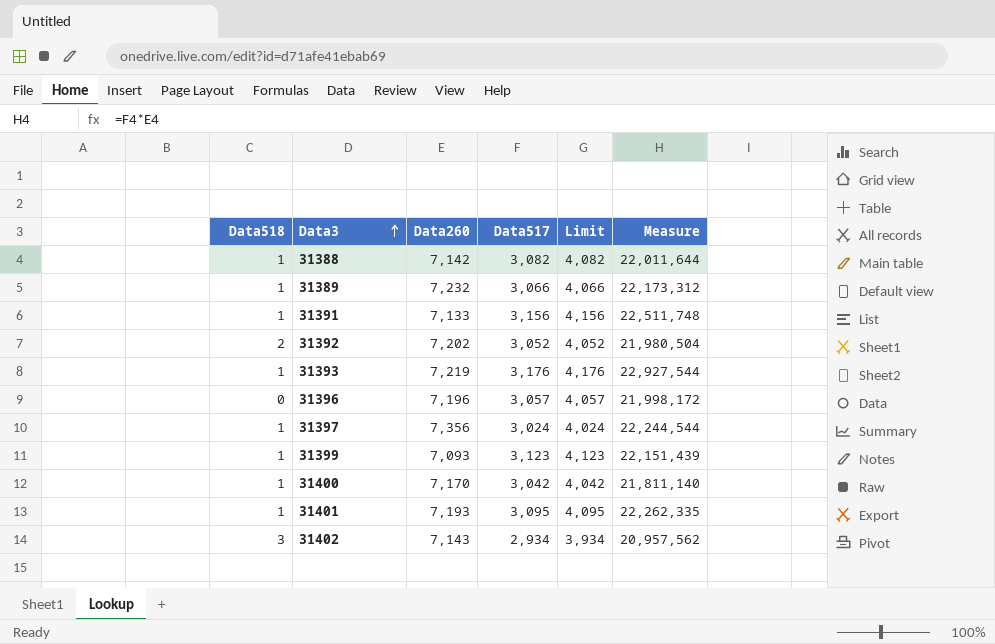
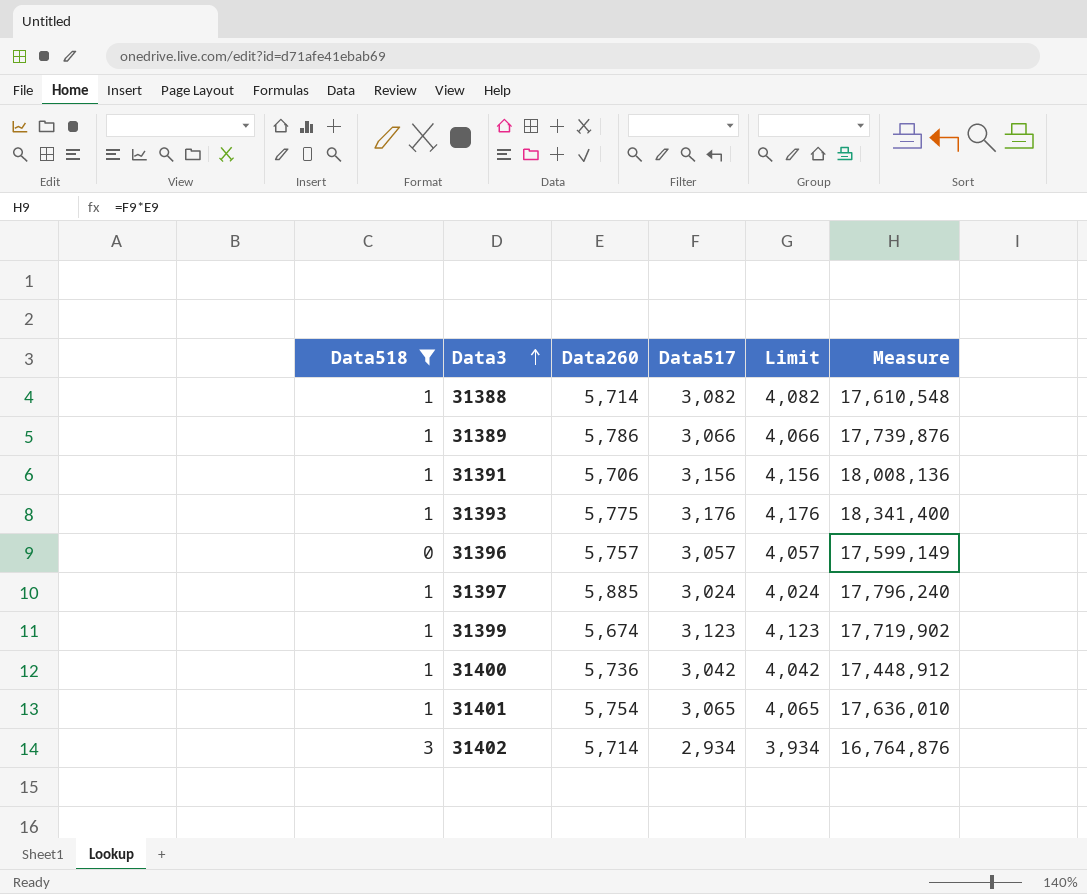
filter: none -> Data518 != 2
31388 | Data260: 7,142 -> 5,714
31388 | Measure: 22,011,644 -> 17,610,548
31389 | Data260: 7,232 -> 5,786
31389 | Measure: 22,173,312 -> 17,739,876
31391 | Data260: 7,133 -> 5,706
31391 | Measure: 22,511,748 -> 18,008,136
31393 | Data260: 7,219 -> 5,775
31393 | Measure: 22,927,544 -> 18,341,400
31396 | Data260: 7,196 -> 5,757
31396 | Measure: 21,998,172 -> 17,599,149
31397 | Data260: 7,356 -> 5,885
31397 | Measure: 22,244,544 -> 17,796,240
31399 | Data260: 7,093 -> 5,674
31399 | Measure: 22,151,439 -> 17,719,902
31400 | Data260: 7,170 -> 5,736
31400 | Measure: 21,811,140 -> 17,448,912
31401 | Data260: 7,193 -> 5,754
31401 | Data517: 3,095 -> 3,065
31401 | Limit: 4,095 -> 4,065
31401 | Measure: 22,262,335 -> 17,636,010
31402 | Data260: 7,143 -> 5,714
31402 | Measure: 20,957,562 -> 16,764,876

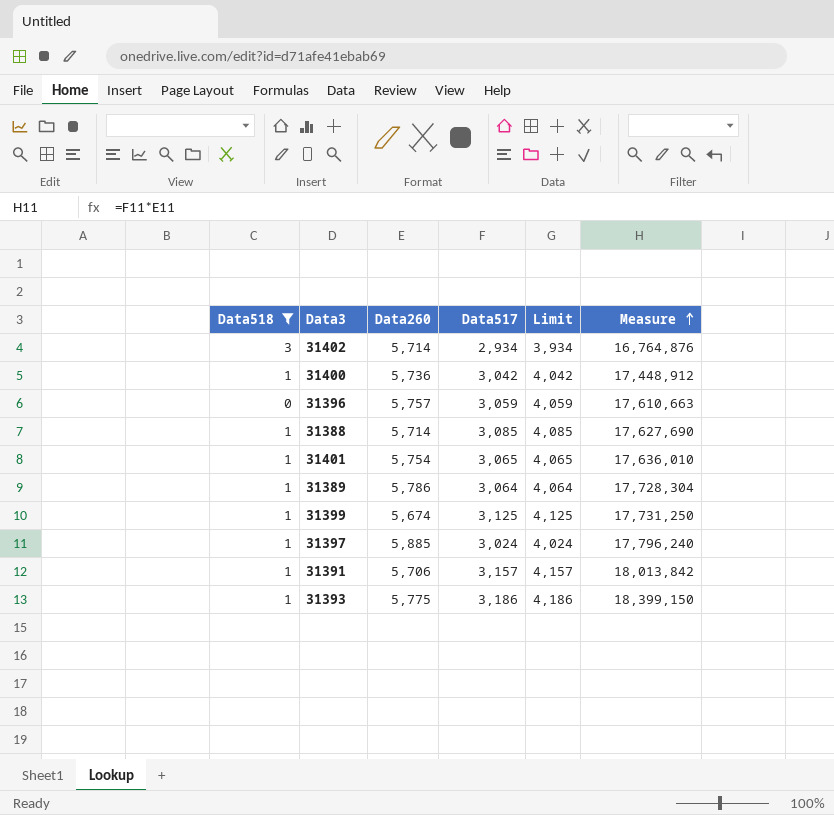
row order: Data3 ascending -> Measure ascending
31396 | Data517: 3,057 -> 3,059
31396 | Limit: 4,057 -> 4,059
31396 | Measure: 17,599,149 -> 17,610,663
31388 | Data517: 3,082 -> 3,085
31388 | Limit: 4,082 -> 4,085
31388 | Measure: 17,610,548 -> 17,627,690
31389 | Data517: 3,066 -> 3,064
31389 | Limit: 4,066 -> 4,064
31389 | Measure: 17,739,876 -> 17,728,304
31399 | Data517: 3,123 -> 3,125
31399 | Limit: 4,123 -> 4,125
31399 | Measure: 17,719,902 -> 17,731,250
31391 | Data517: 3,156 -> 3,157
31391 | Limit: 4,156 -> 4,157
31391 | Measure: 18,008,136 -> 18,013,842
31393 | Data517: 3,176 -> 3,186
31393 | Limit: 4,176 -> 4,186
31393 | Measure: 18,341,400 -> 18,399,150

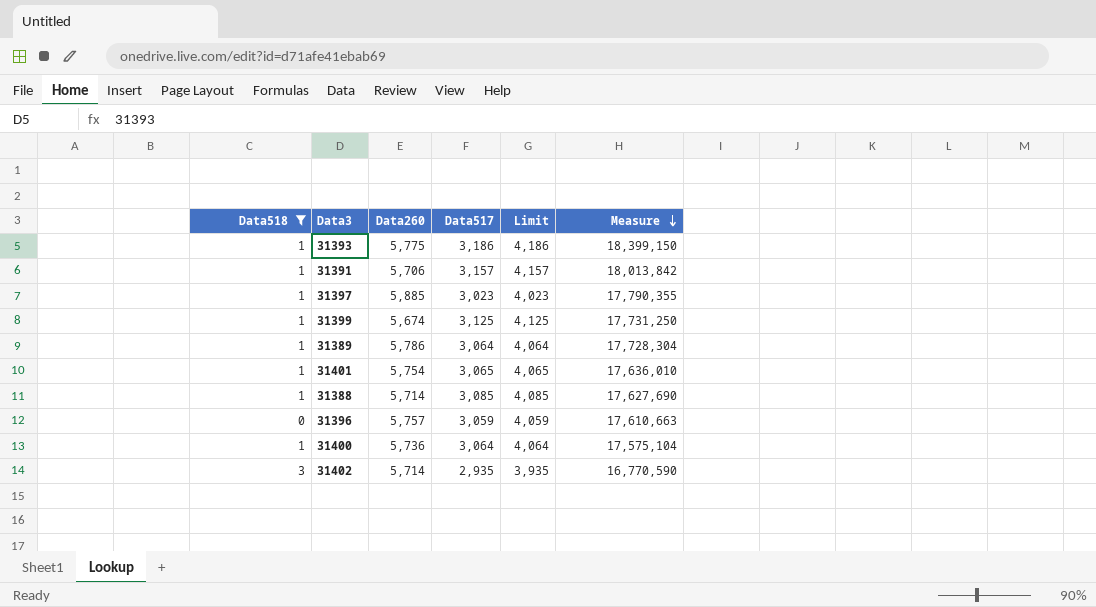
row order: Measure ascending -> Measure descending
31397 | Data517: 3,024 -> 3,023
31397 | Limit: 4,024 -> 4,023
31397 | Measure: 17,796,240 -> 17,790,355
31400 | Data517: 3,042 -> 3,064
31400 | Limit: 4,042 -> 4,064
31400 | Measure: 17,448,912 -> 17,575,104
31402 | Data517: 2,934 -> 2,935
31402 | Limit: 3,934 -> 3,935
31402 | Measure: 16,764,876 -> 16,770,590

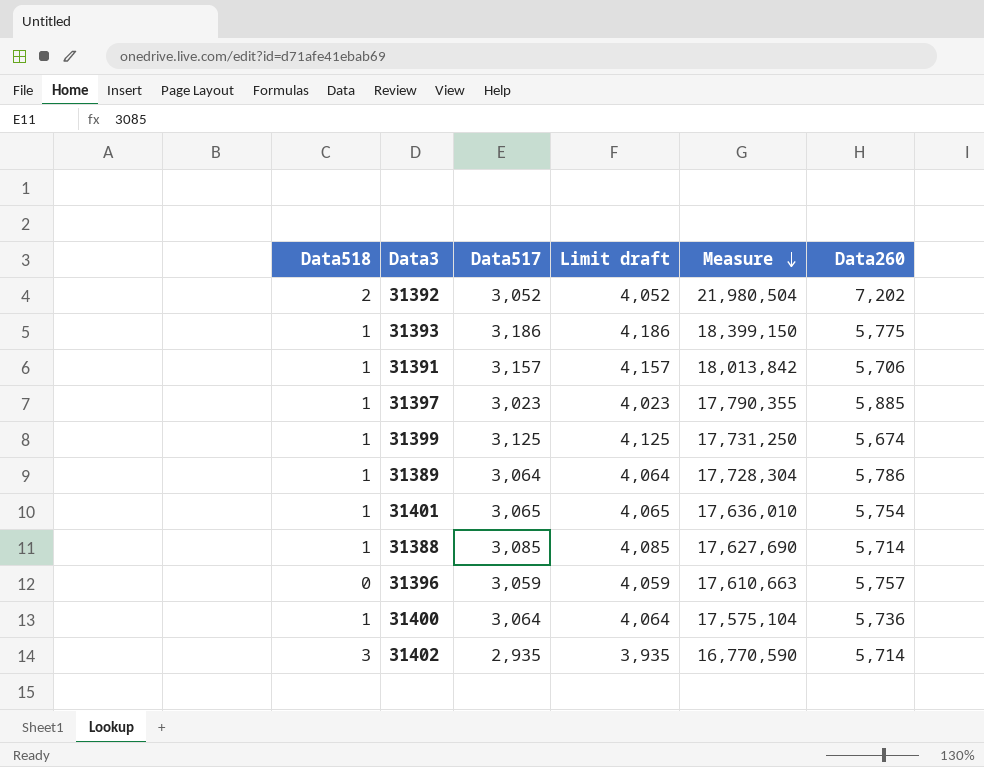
filter: Data518 != 2 -> none
column name: Limit -> Limit draft
column Data260 | position: 3 -> 6

